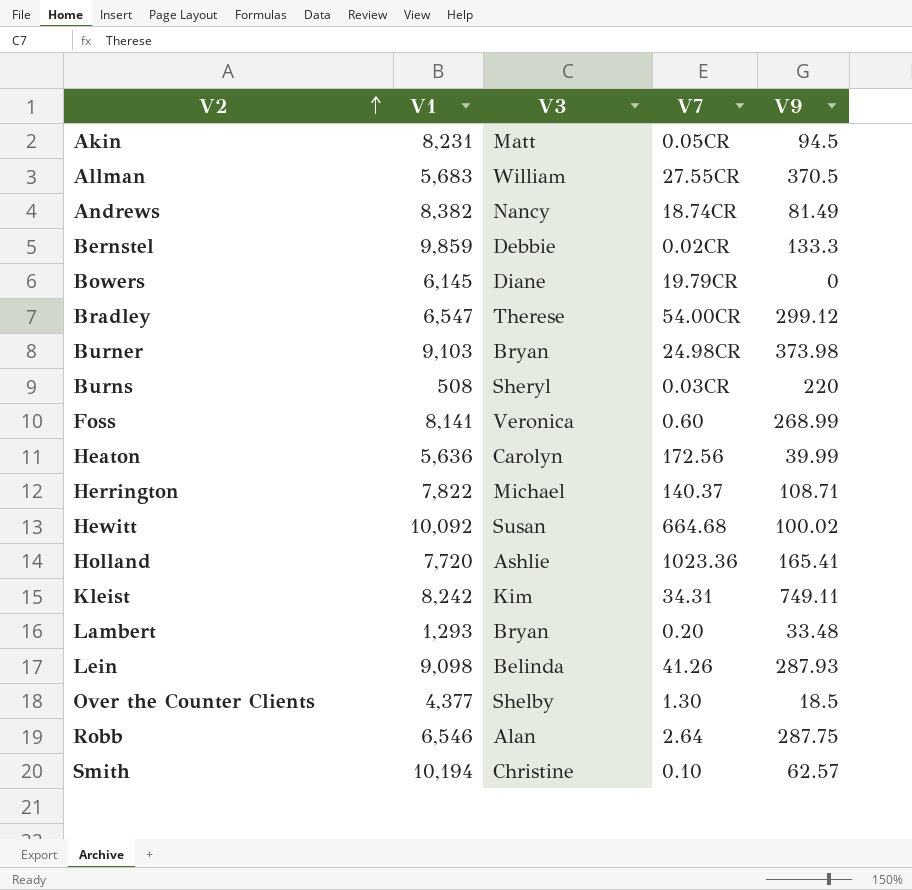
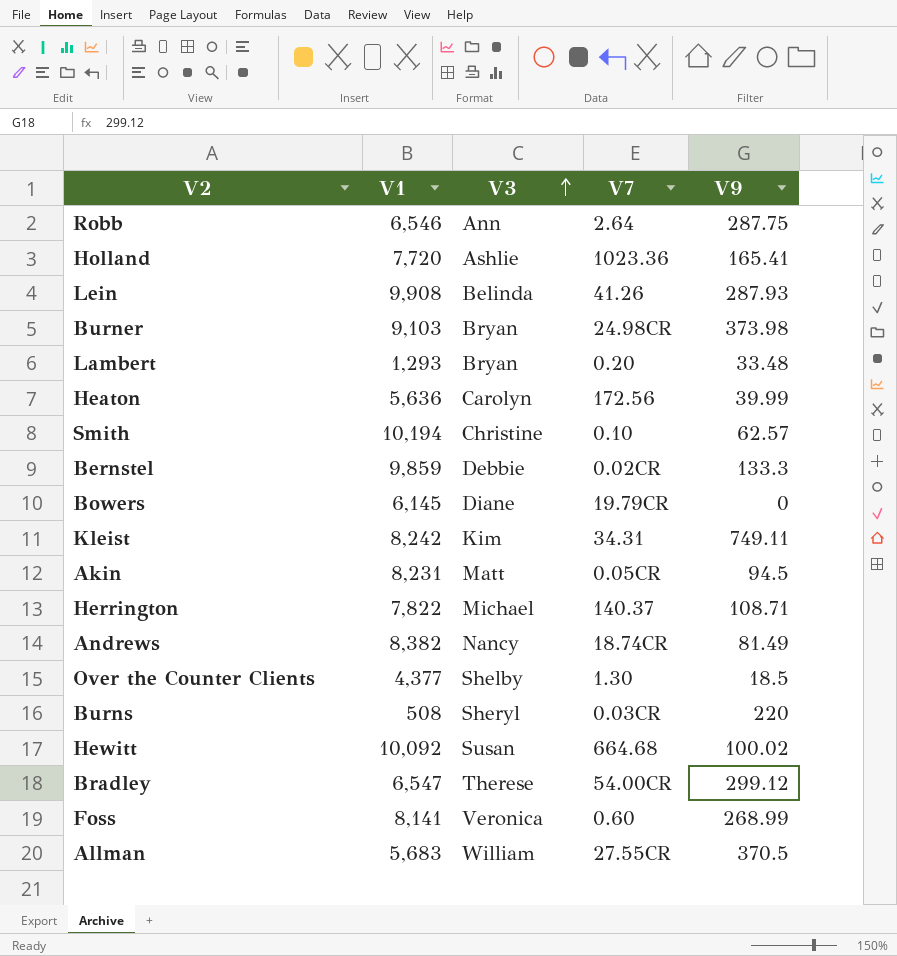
row order: V2 ascending -> V3 ascending
Robb | V3: Alan -> Ann
Lein | V1: 9,098 -> 9,908

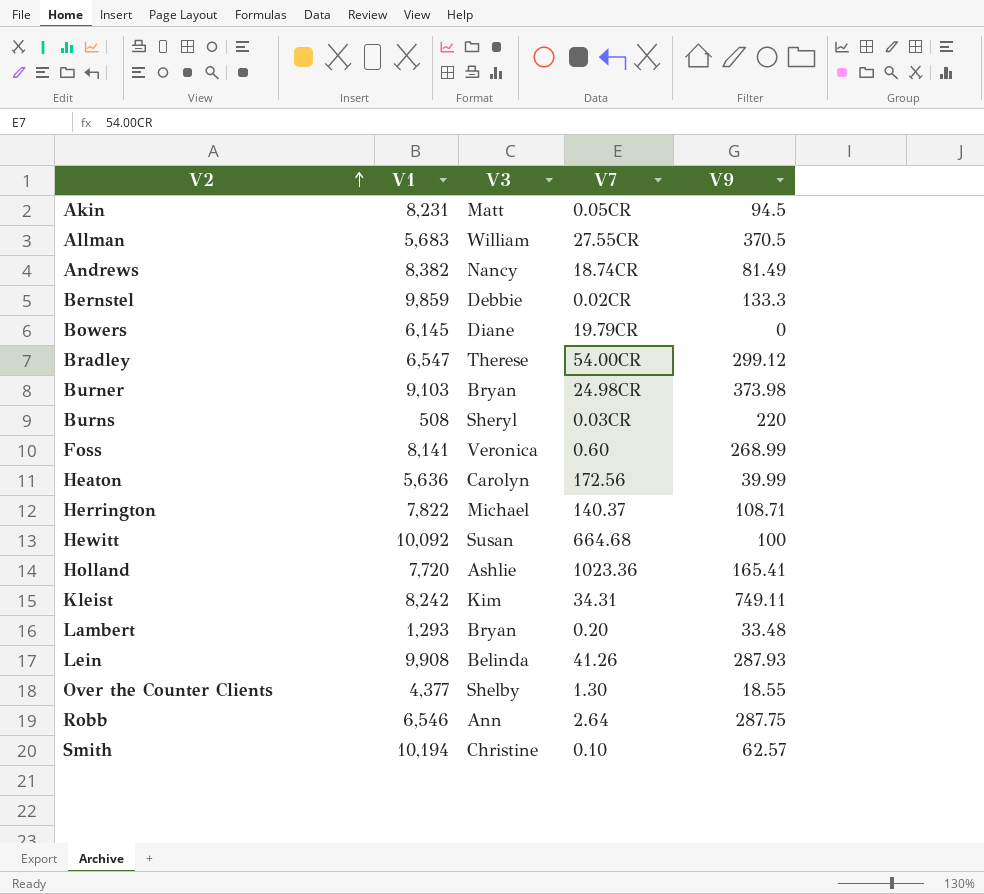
row order: V3 ascending -> V2 ascending
Hewitt | V9: 100.02 -> 100
Over the Counter Clients | V9: 18.5 -> 18.55

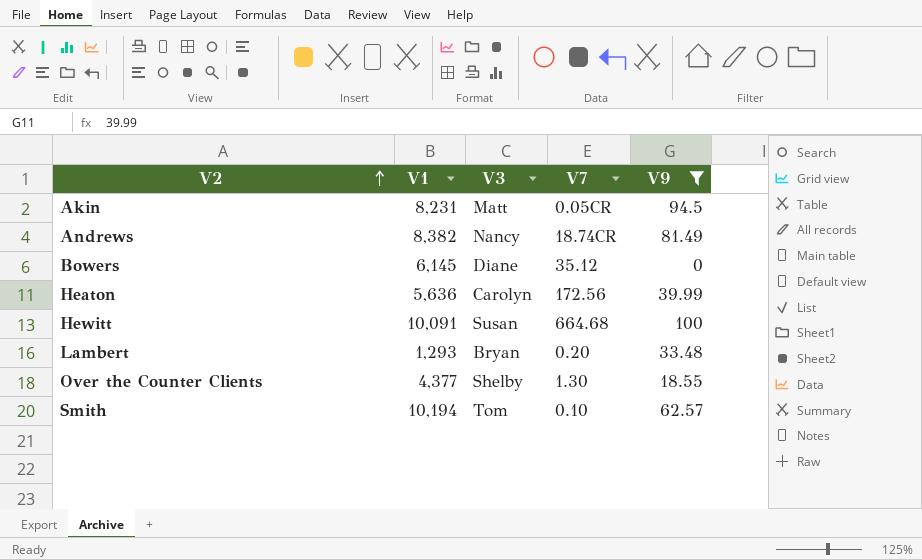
filter: none -> V9 <= 100
Bowers | V7: 19.79CR -> 35.12
Hewitt | V1: 10,092 -> 10,091
Smith | V3: Christine -> Tom

